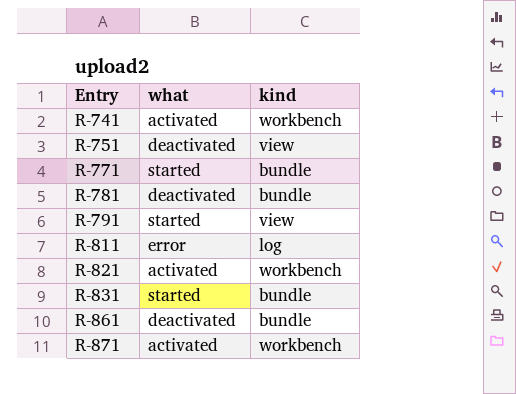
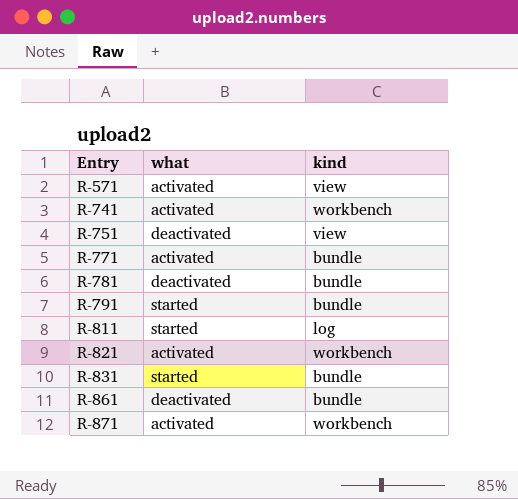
row R-571: none -> activated | view
R-771 | what: started -> activated
R-791 | kind: view -> bundle
R-811 | what: error -> started

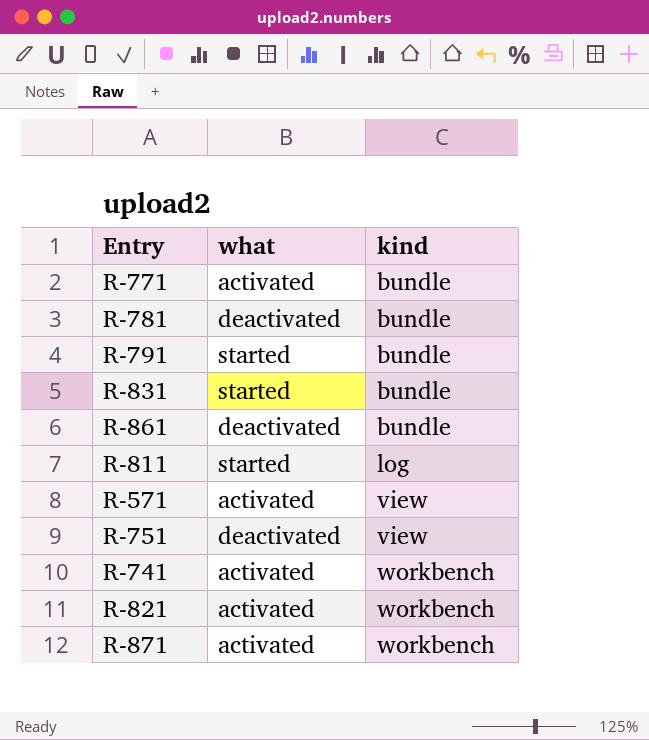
row order: Entry ascending -> kind ascending

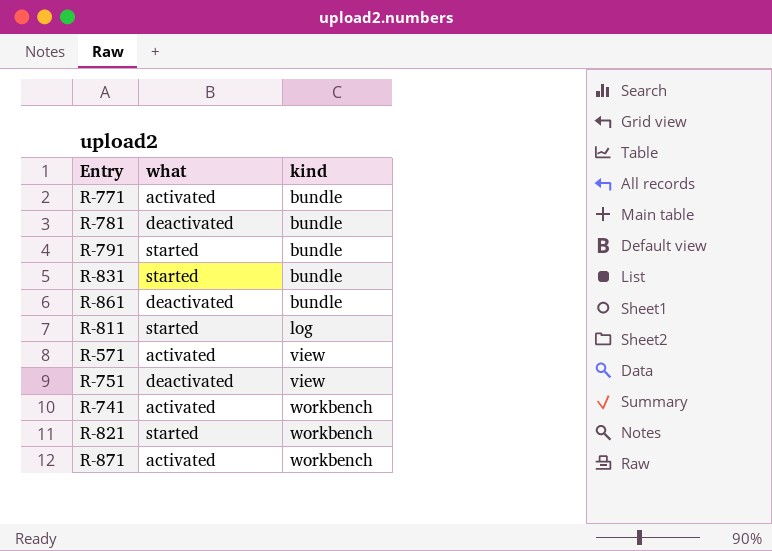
R-821 | what: activated -> started

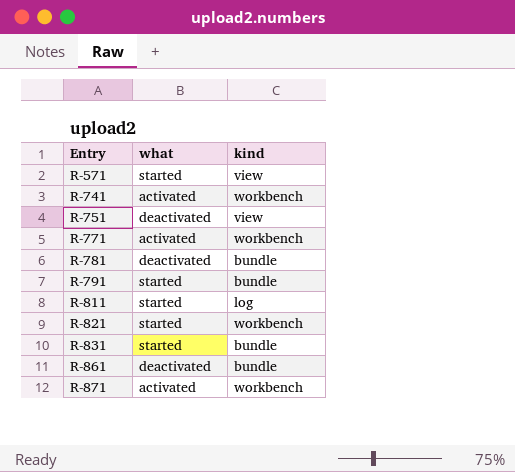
row order: kind ascending -> Entry ascending
R-571 | what: activated -> started
R-771 | kind: bundle -> workbench

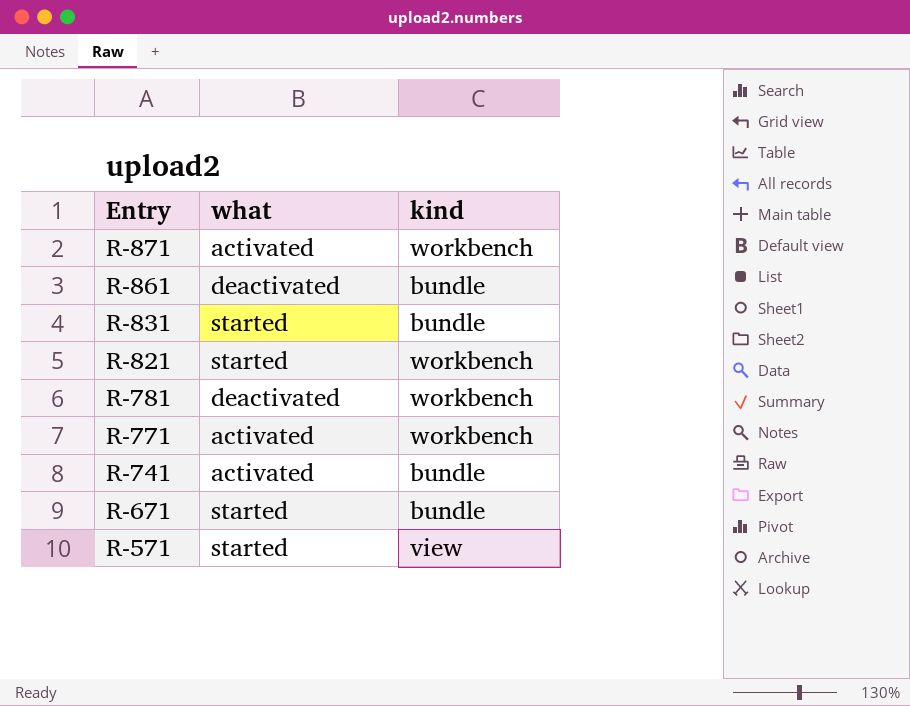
row order: Entry ascending -> Entry descending
row R-751: deactivated | view -> none
row R-791: started | bundle -> none
row R-811: started | log -> none
R-781 | kind: bundle -> workbench
R-741 | kind: workbench -> bundle
row R-671: none -> started | bundle

